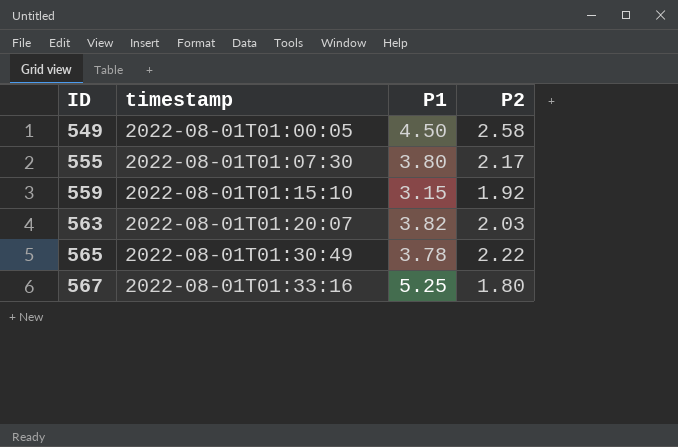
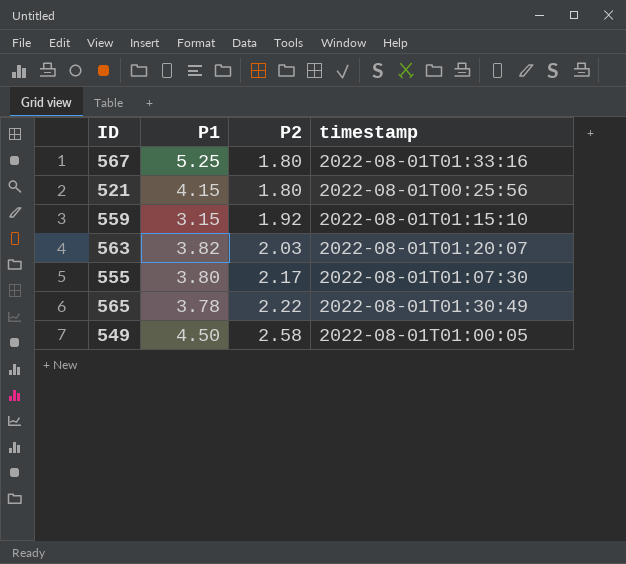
row order: ID ascending -> P2 ascending
column timestamp | position: 2 -> 4
row 521: none -> 4.15 | 1.80 | 2022-08-01T00:25:56

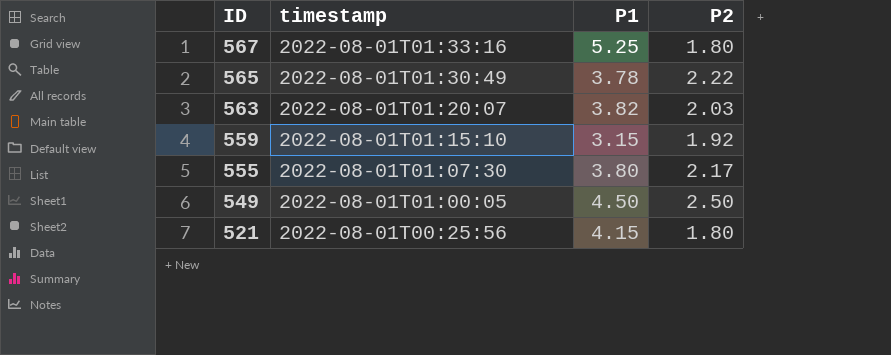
row order: P2 ascending -> ID descending
column timestamp | position: 4 -> 2
549 | P2: 2.58 -> 2.50

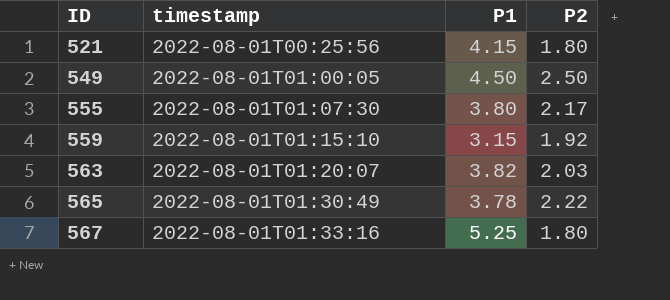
row order: ID descending -> ID ascending

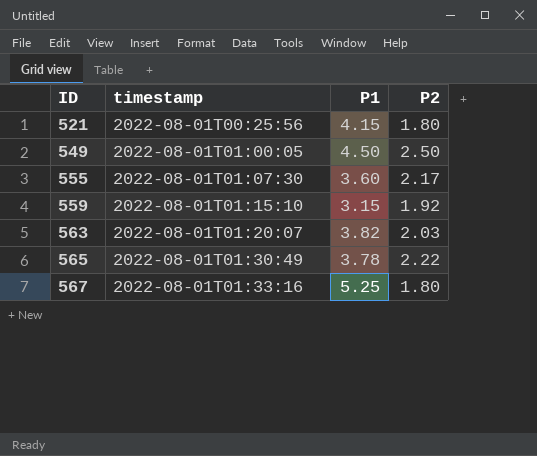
555 | P1: 3.80 -> 3.60

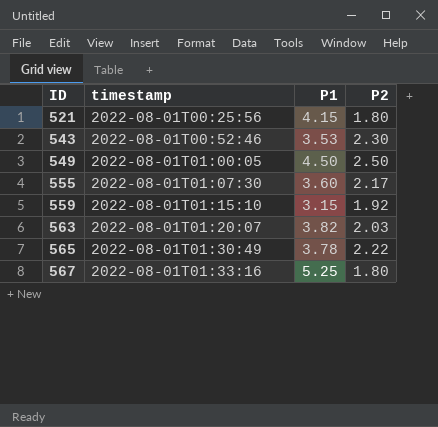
row 543: none -> 2022-08-01T00:52:46 | 3.53 | 2.30

